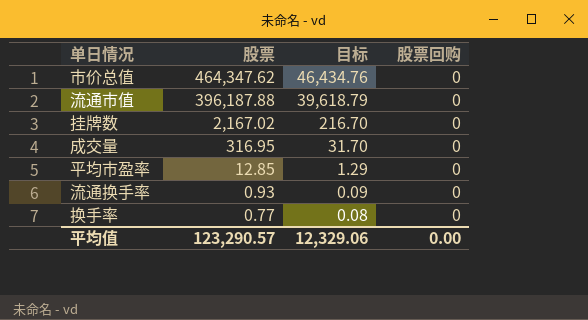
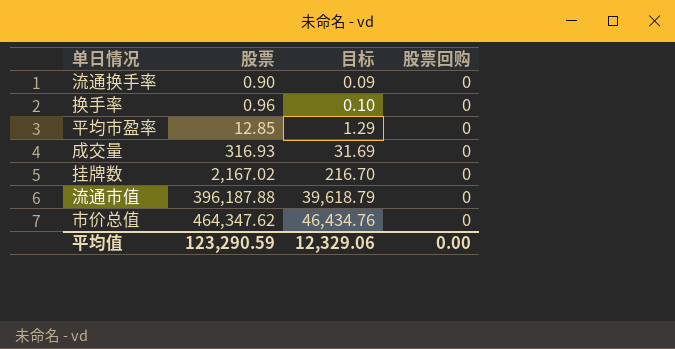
row order: 股票 descending -> 股票 ascending
流通换手率 | 股票: 0.93 -> 0.90
换手率 | 股票: 0.77 -> 0.96
换手率 | 目标: 0.08 -> 0.10
成交量 | 股票: 316.95 -> 316.93
成交量 | 目标: 31.70 -> 31.69
平均值 | 股票: 123,290.57 -> 123,290.59

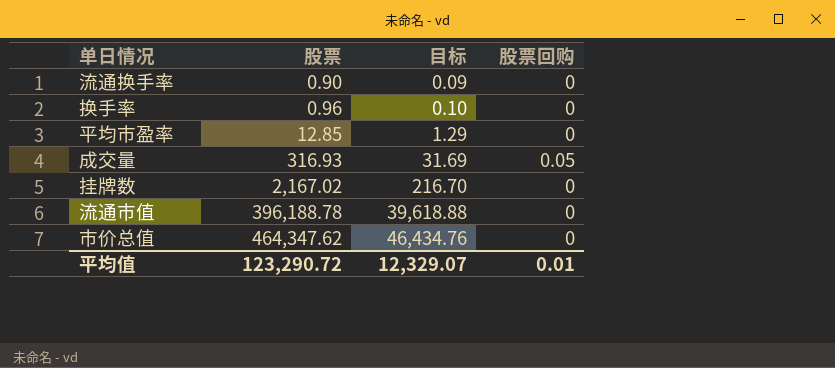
成交量 | 股票回购: 0 -> 0.05
流通市值 | 股票: 396,187.88 -> 396,188.78
流通市值 | 目标: 39,618.79 -> 39,618.88
平均值 | 股票: 123,290.59 -> 123,290.72
平均值 | 目标: 12,329.06 -> 12,329.07
平均值 | 股票回购: 0.00 -> 0.01

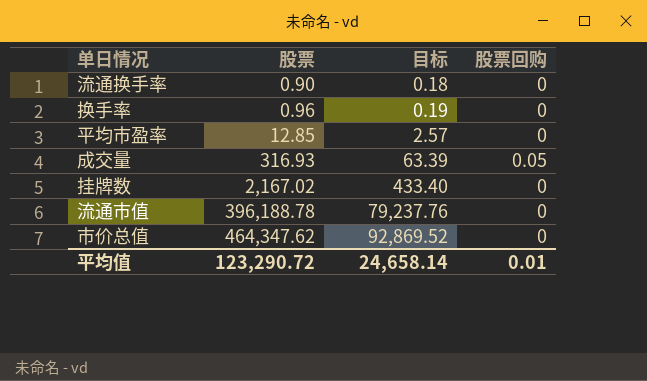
column 目标 | formula: [股票] * 0.1 -> [股票] * 0.2
平均值 | 目标: 12,329.07 -> 24,658.14

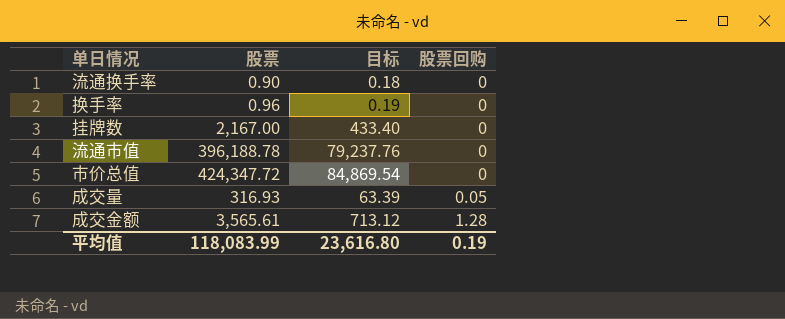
row order: 股票 ascending -> 股票回购 ascending
row 平均市盈率: 12.85 | 2.57 | 0 -> none
挂牌数 | 股票: 2,167.02 -> 2,167.00
市价总值 | 股票: 464,347.62 -> 424,347.72
市价总值 | 目标: 92,869.52 -> 84,869.54
row 成交金额: none -> 3,565.61 | 713.12 | 1.28
平均值 | 股票: 123,290.72 -> 118,083.99
平均值 | 目标: 24,658.14 -> 23,616.80
平均值 | 股票回购: 0.01 -> 0.19

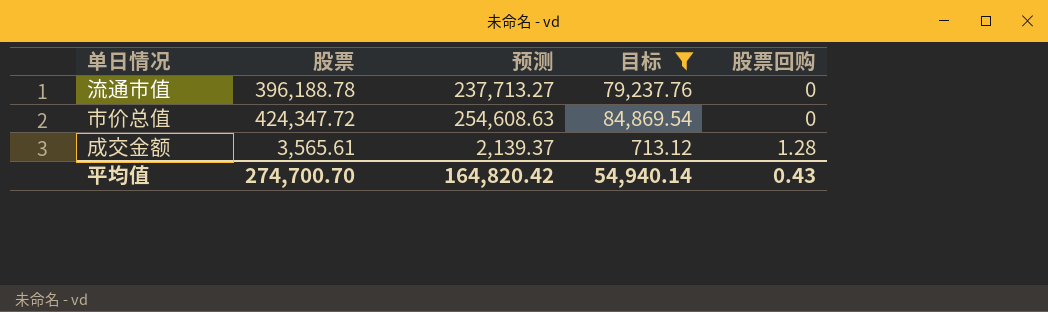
filter: none -> 目标 >= 713.12
column 预测 | formula: none -> [股票] * 0.6
平均值 | 股票: 118,083.99 -> 274,700.70
平均值 | 目标: 23,616.80 -> 54,940.14
平均值 | 股票回购: 0.19 -> 0.43

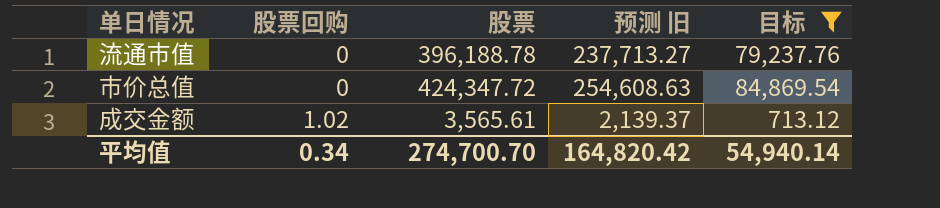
column 股票回购 | position: 5 -> 2
column name: 预测 -> 预测 旧
成交金额 | 股票回购: 1.28 -> 1.02
平均值 | 股票回购: 0.43 -> 0.34

